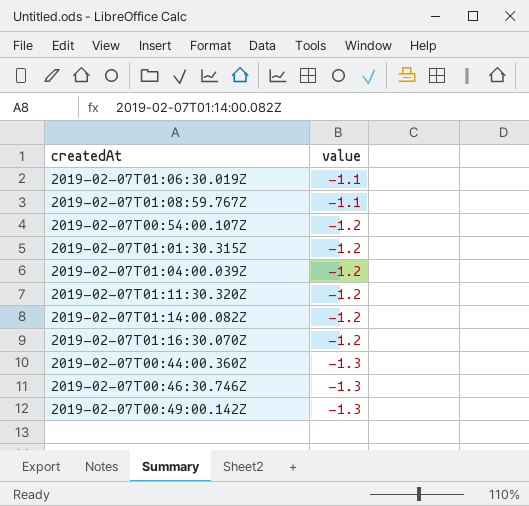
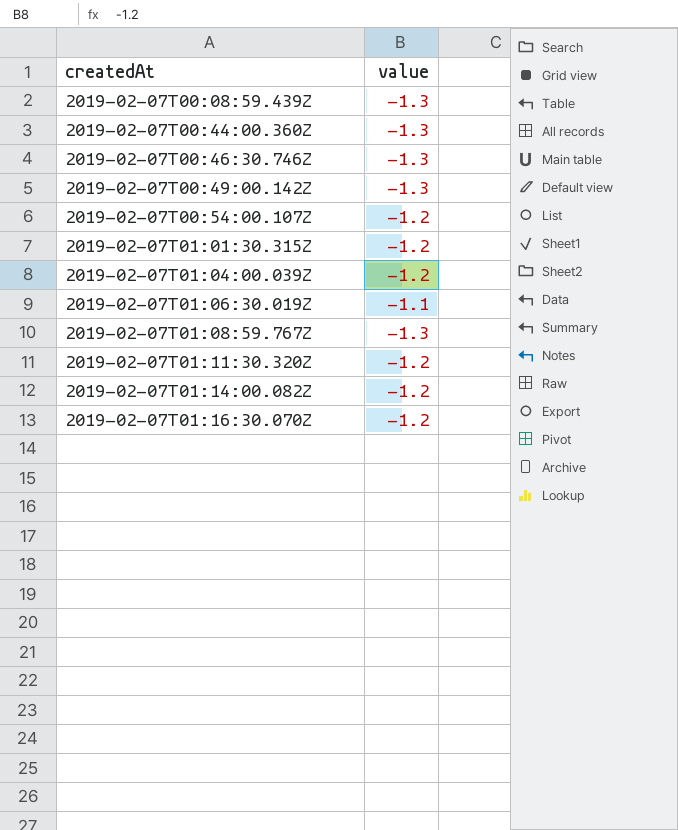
row order: value descending -> createdAt ascending
row 2019-02-07T00:08:59.439Z: none -> -1.3
2019-02-07T01:08:59.767Z | value: -1.1 -> -1.3

